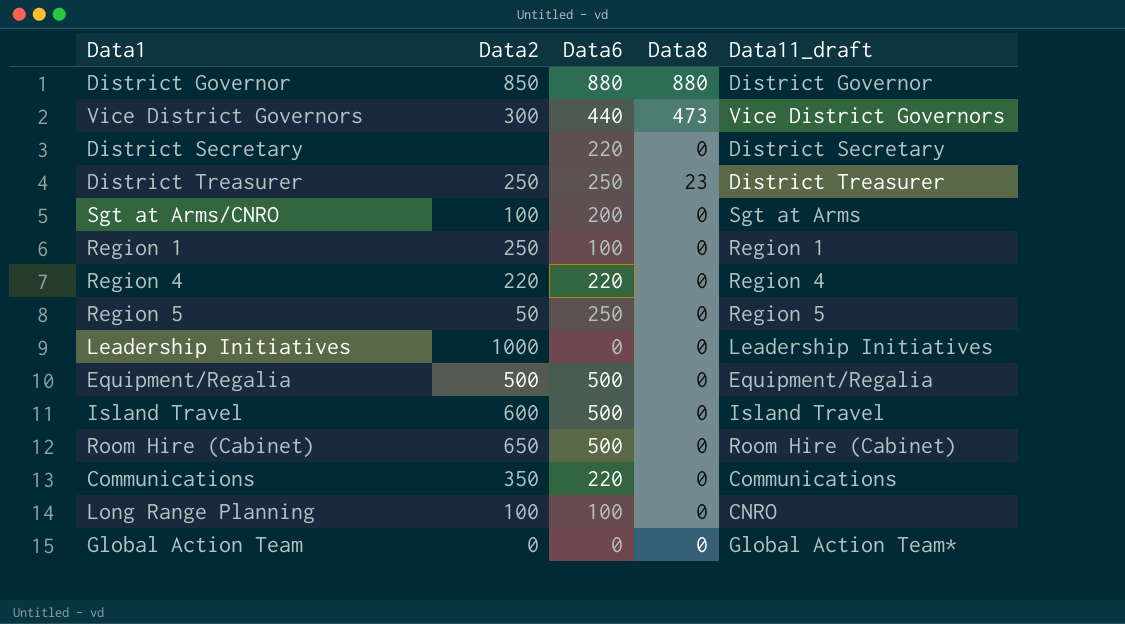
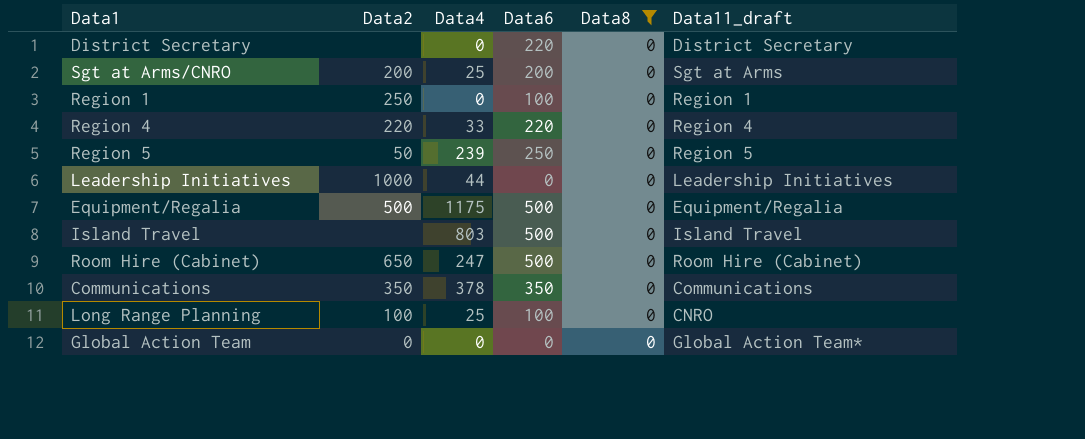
filter: none -> Data8 = 0
column Data4 | position: none -> 3
Sgt at Arms/CNRO | Data2: 100 -> 200
Island Travel | Data2: 600 -> none
Communications | Data6: 220 -> 350

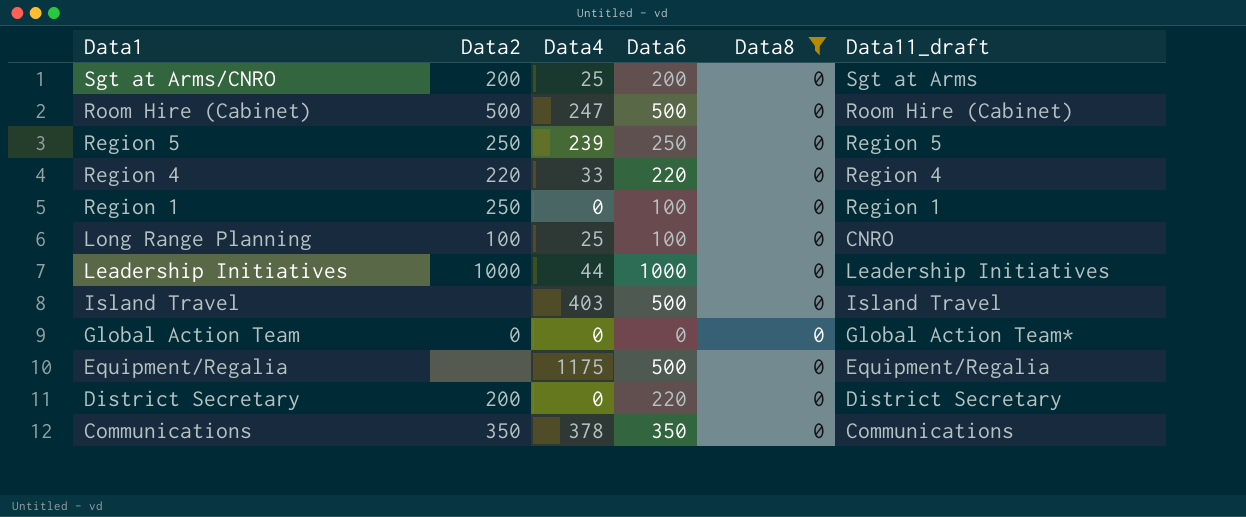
row order: none -> Data1 descending
Room Hire (Cabinet) | Data2: 650 -> 500
Region 5 | Data2: 50 -> 250
Leadership Initiatives | Data6: 0 -> 1000
Island Travel | Data4: 803 -> 403
Equipment/Regalia | Data2: 500 -> none
District Secretary | Data2: none -> 200

